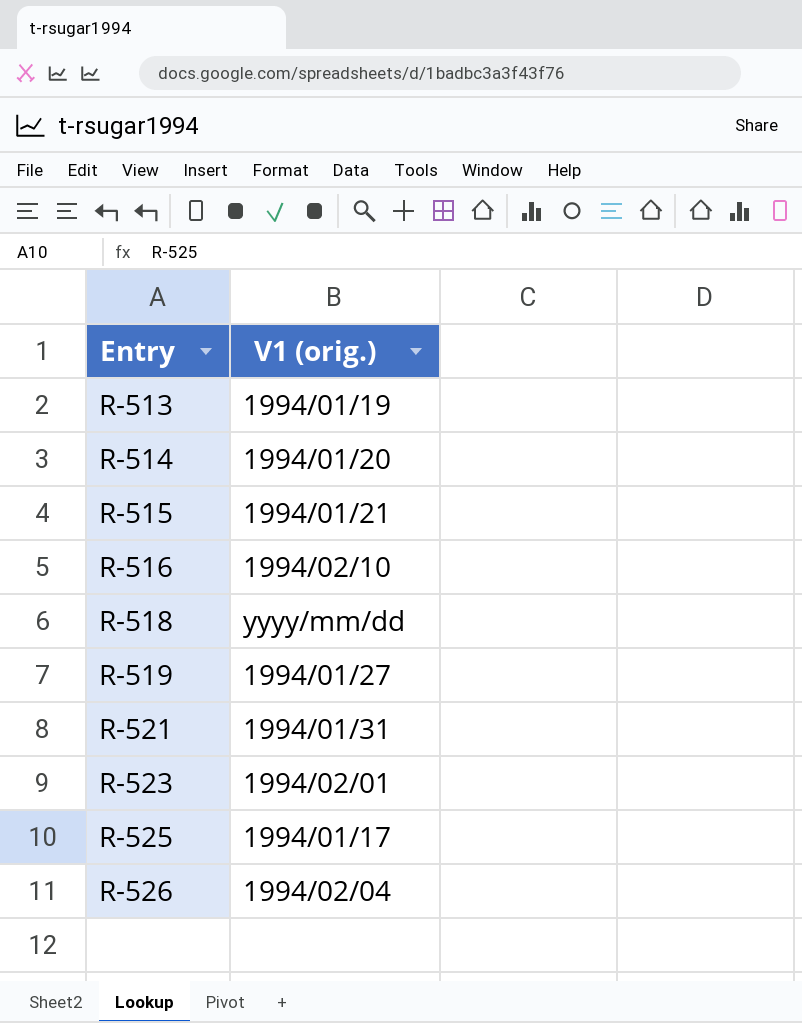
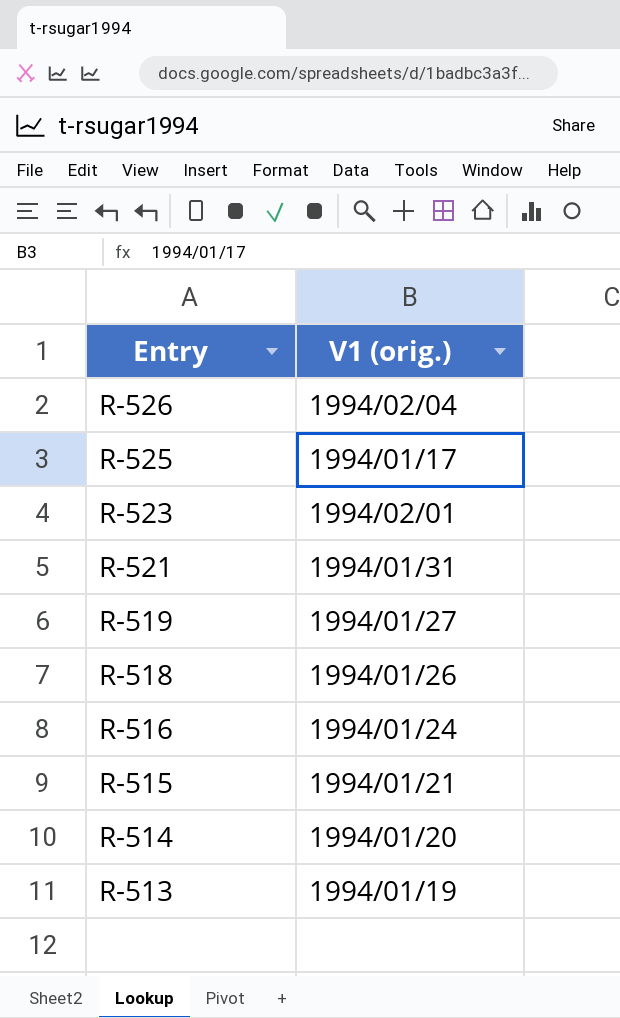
row order: Entry ascending -> Entry descending
R-518 | V1 (orig.): yyyy/mm/dd -> 1994/01/26
R-516 | V1 (orig.): 1994/02/10 -> 1994/01/24

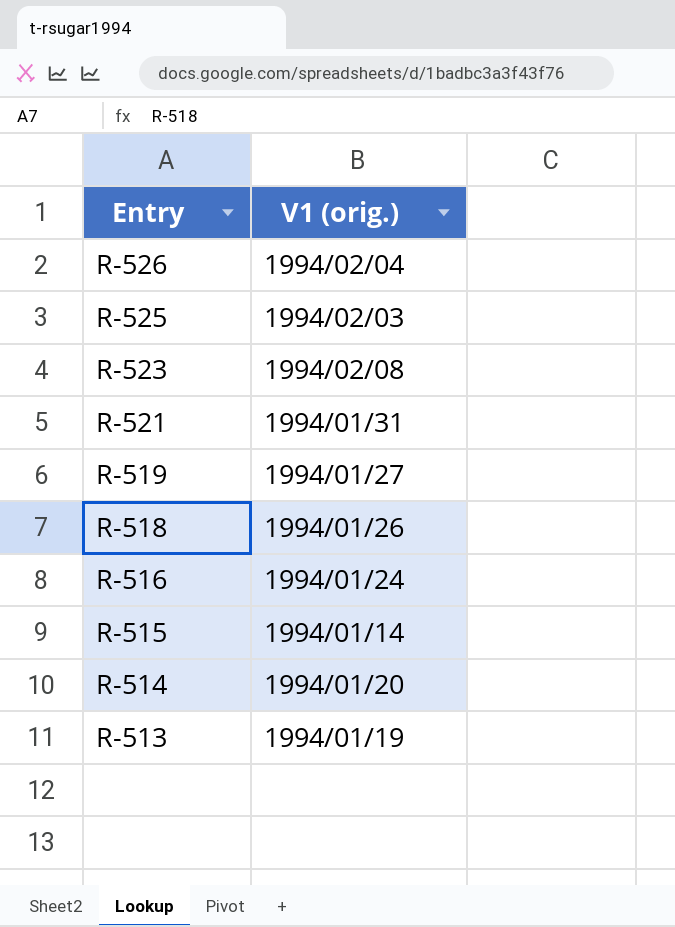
R-525 | V1 (orig.): 1994/01/17 -> 1994/02/03
R-523 | V1 (orig.): 1994/02/01 -> 1994/02/08
R-515 | V1 (orig.): 1994/01/21 -> 1994/01/14

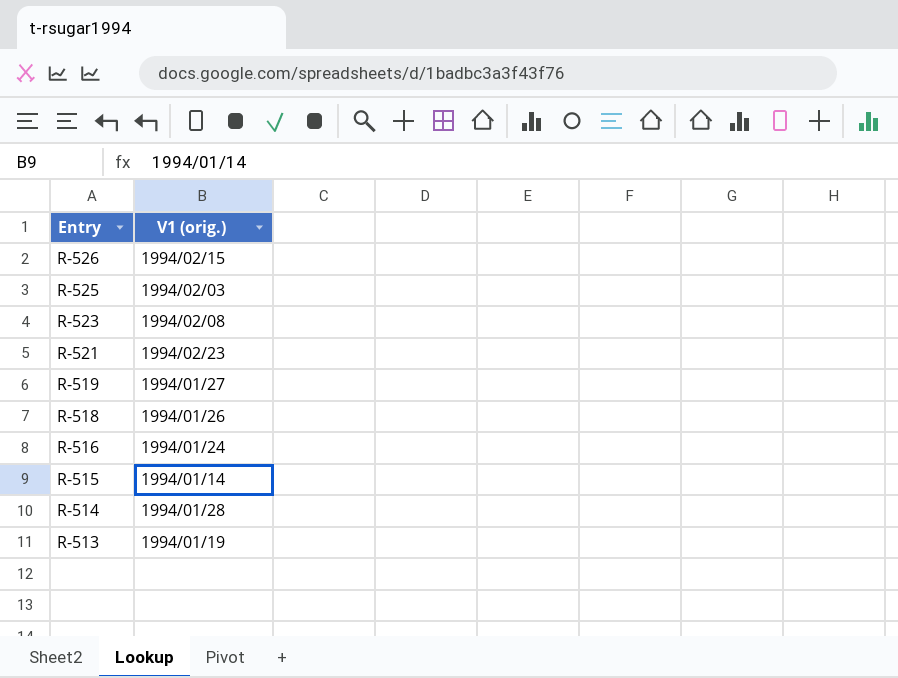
R-526 | V1 (orig.): 1994/02/04 -> 1994/02/15
R-521 | V1 (orig.): 1994/01/31 -> 1994/02/23
R-514 | V1 (orig.): 1994/01/20 -> 1994/01/28

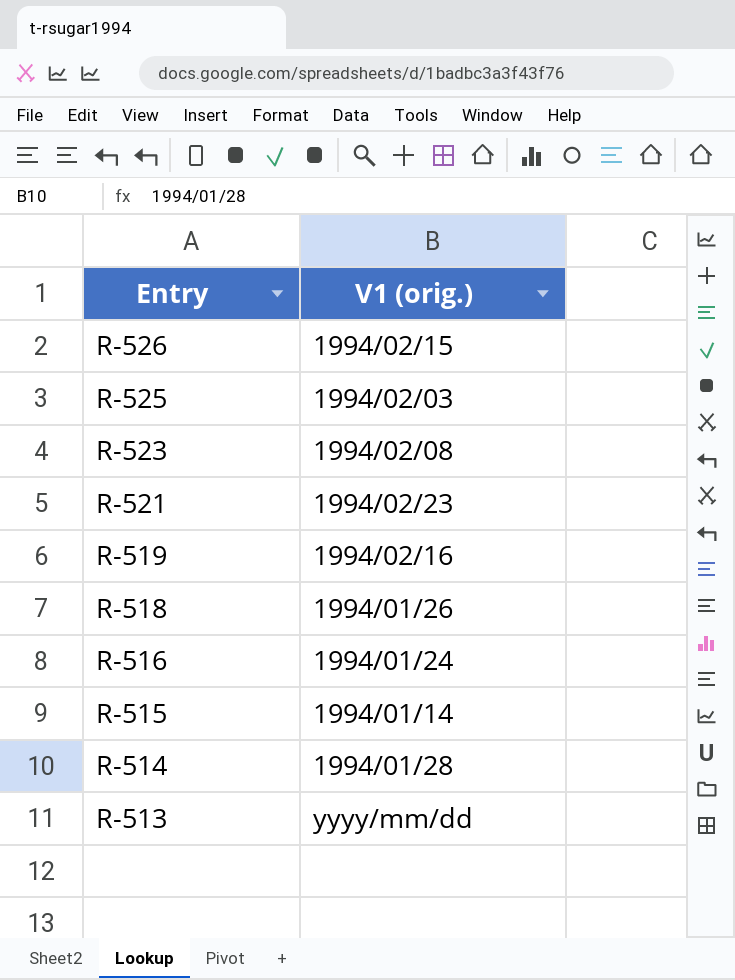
R-519 | V1 (orig.): 1994/01/27 -> 1994/02/16
R-513 | V1 (orig.): 1994/01/19 -> yyyy/mm/dd

